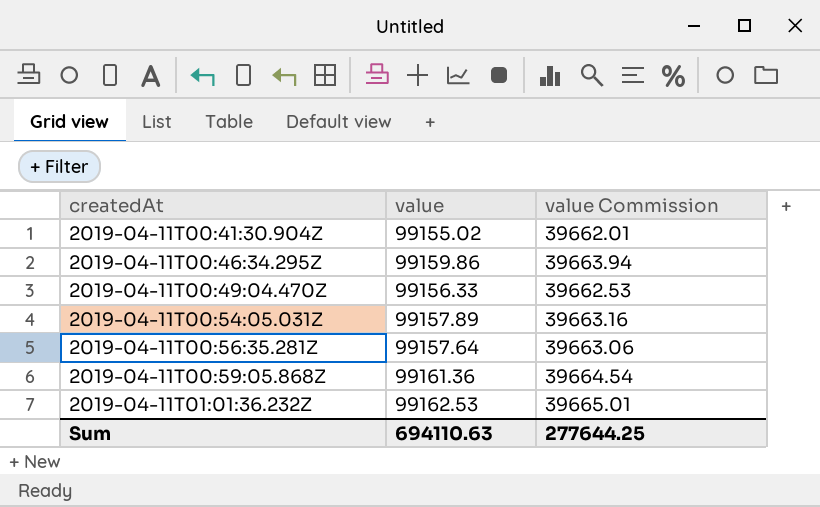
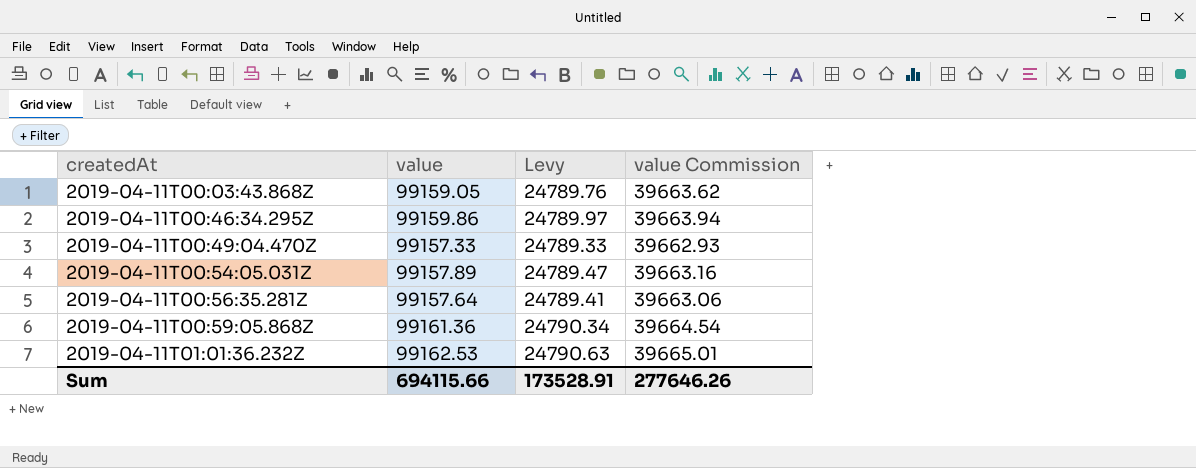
column Levy | formula: none -> [value] * 0.25
row 2019-04-11T00:41:30.904Z: 99155.02 | 39662.01 -> none
row 2019-04-11T00:03:43.868Z: none -> 99159.05 | 24789.76 | 39663.62
2019-04-11T00:49:04.470Z | value: 99156.33 -> 99157.33
2019-04-11T00:49:04.470Z | value Commission: 39662.53 -> 39662.93
Sum | value: 694110.63 -> 694115.66
Sum | value Commission: 277644.25 -> 277646.26

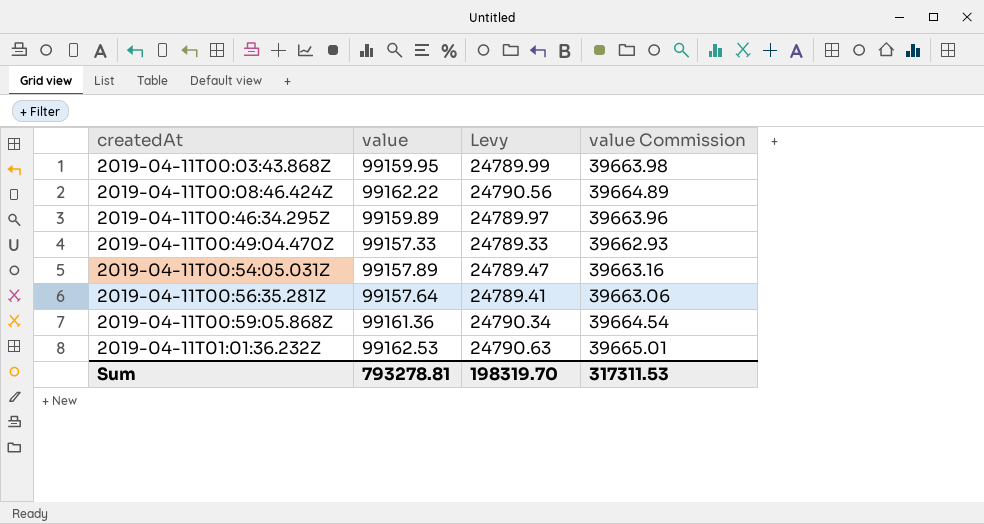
2019-04-11T00:03:43.868Z | value: 99159.05 -> 99159.95
2019-04-11T00:03:43.868Z | Levy: 24789.76 -> 24789.99
2019-04-11T00:03:43.868Z | value Commission: 39663.62 -> 39663.98
row 2019-04-11T00:08:46.424Z: none -> 99162.22 | 24790.56 | 39664.89
2019-04-11T00:46:34.295Z | value: 99159.86 -> 99159.89
2019-04-11T00:46:34.295Z | value Commission: 39663.94 -> 39663.96
Sum | value: 694115.66 -> 793278.81
Sum | Levy: 173528.91 -> 198319.70
Sum | value Commission: 277646.26 -> 317311.53

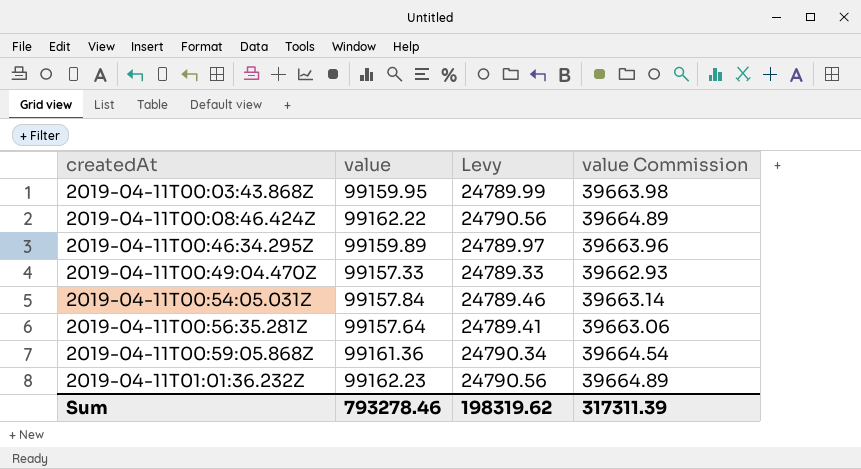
2019-04-11T00:54:05.031Z | value: 99157.89 -> 99157.84
2019-04-11T00:54:05.031Z | Levy: 24789.47 -> 24789.46
2019-04-11T00:54:05.031Z | value Commission: 39663.16 -> 39663.14
2019-04-11T01:01:36.232Z | value: 99162.53 -> 99162.23
2019-04-11T01:01:36.232Z | Levy: 24790.63 -> 24790.56
2019-04-11T01:01:36.232Z | value Commission: 39665.01 -> 39664.89
Sum | value: 793278.81 -> 793278.46
Sum | Levy: 198319.70 -> 198319.62
Sum | value Commission: 317311.53 -> 317311.39

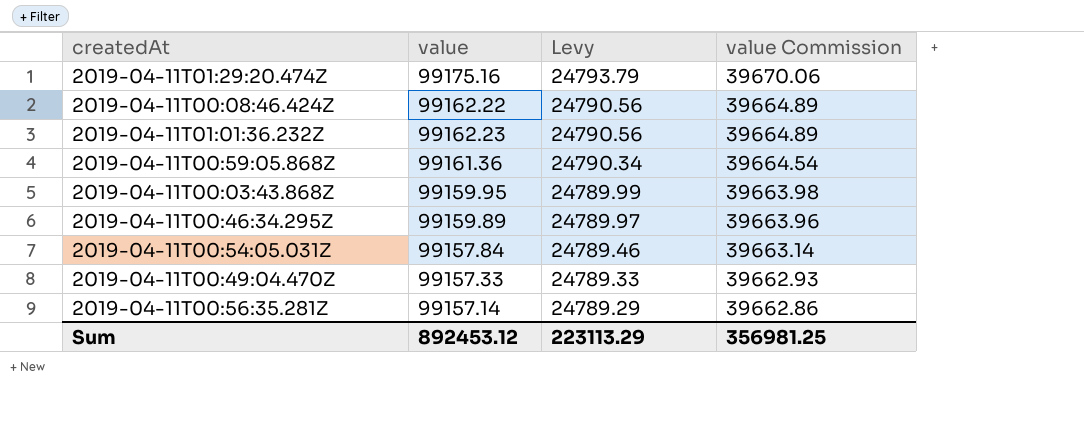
row order: createdAt ascending -> Levy descending
row 2019-04-11T01:29:20.474Z: none -> 99175.16 | 24793.79 | 39670.06
2019-04-11T00:56:35.281Z | value: 99157.64 -> 99157.14
2019-04-11T00:56:35.281Z | Levy: 24789.41 -> 24789.29
2019-04-11T00:56:35.281Z | value Commission: 39663.06 -> 39662.86
Sum | value: 793278.46 -> 892453.12
Sum | Levy: 198319.62 -> 223113.29
Sum | value Commission: 317311.39 -> 356981.25

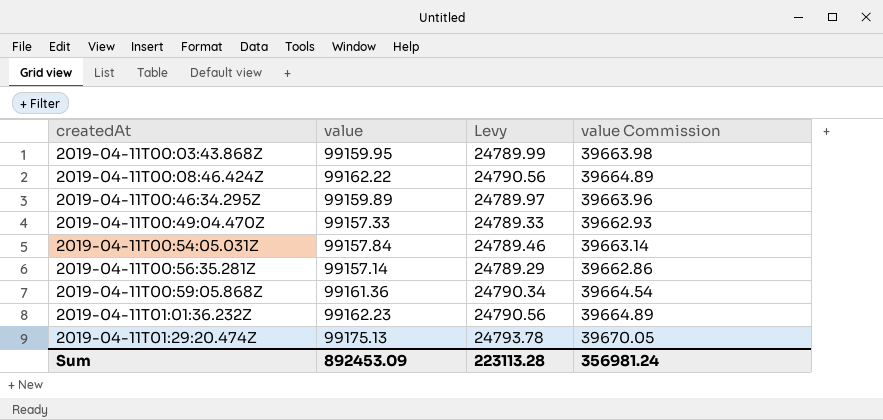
row order: Levy descending -> createdAt ascending
2019-04-11T01:29:20.474Z | value: 99175.16 -> 99175.13
2019-04-11T01:29:20.474Z | Levy: 24793.79 -> 24793.78
2019-04-11T01:29:20.474Z | value Commission: 39670.06 -> 39670.05
Sum | value: 892453.12 -> 892453.09
Sum | Levy: 223113.29 -> 223113.28
Sum | value Commission: 356981.25 -> 356981.24

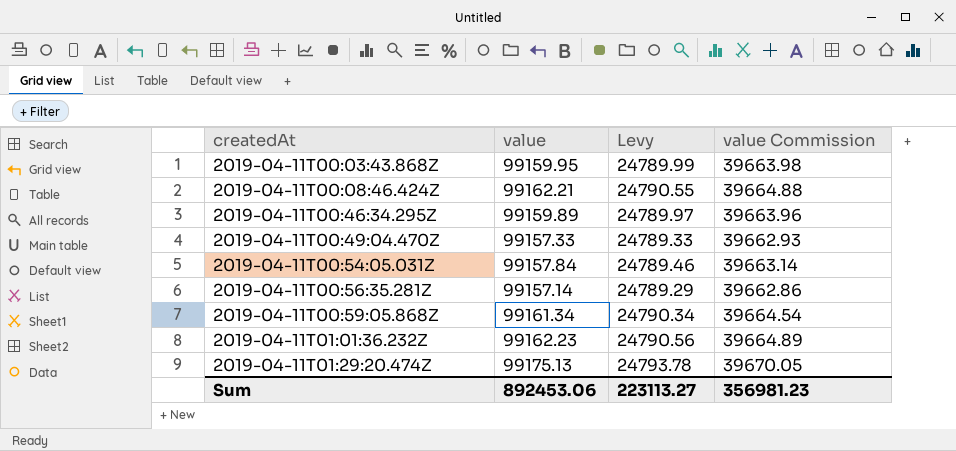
2019-04-11T00:08:46.424Z | value: 99162.22 -> 99162.21
2019-04-11T00:08:46.424Z | Levy: 24790.56 -> 24790.55
2019-04-11T00:08:46.424Z | value Commission: 39664.89 -> 39664.88
2019-04-11T00:59:05.868Z | value: 99161.36 -> 99161.34
Sum | value: 892453.09 -> 892453.06
Sum | Levy: 223113.28 -> 223113.27
Sum | value Commission: 356981.24 -> 356981.23

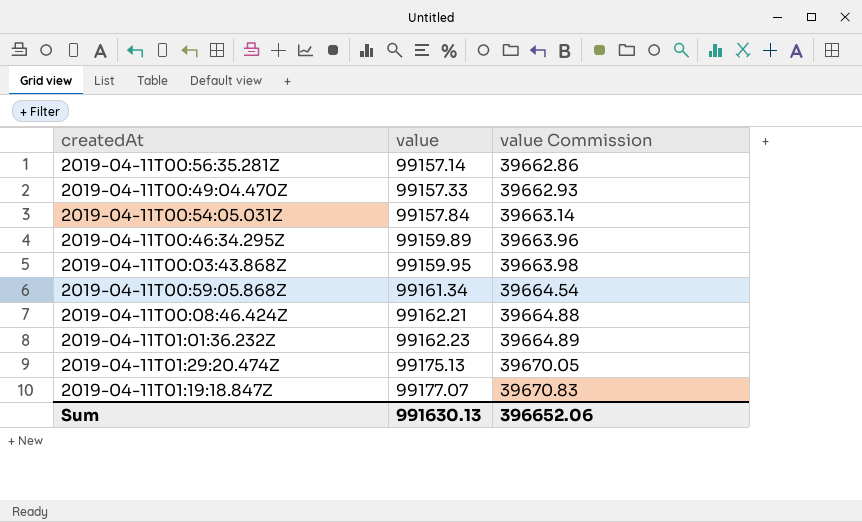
row order: createdAt ascending -> value ascending
column Levy | formula: [value] * 0.25 -> none
row 2019-04-11T01:19:18.847Z: none -> 99177.07 | 39670.83
Sum | value: 892453.06 -> 991630.13
Sum | value Commission: 356981.23 -> 396652.06

